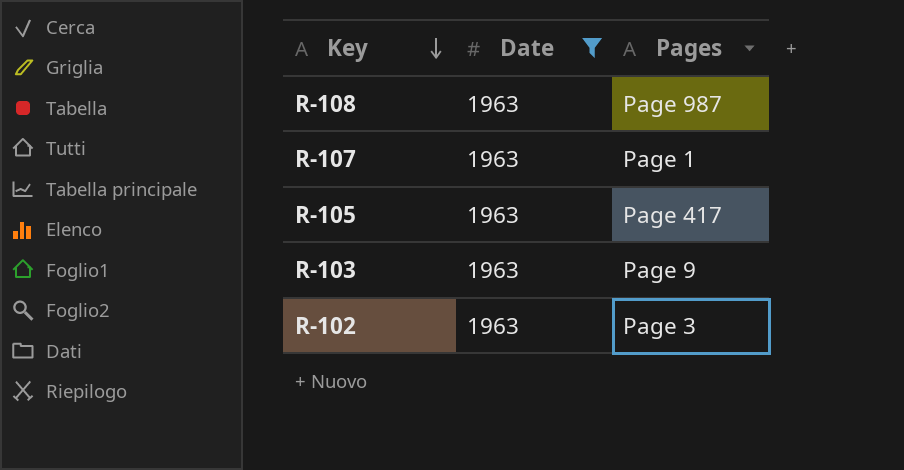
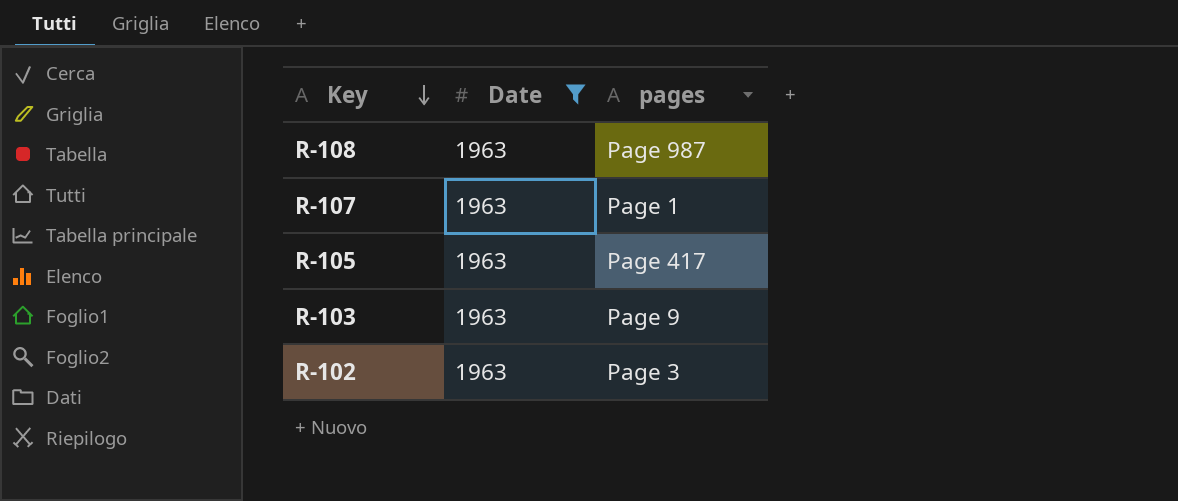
column name: Pages -> pages

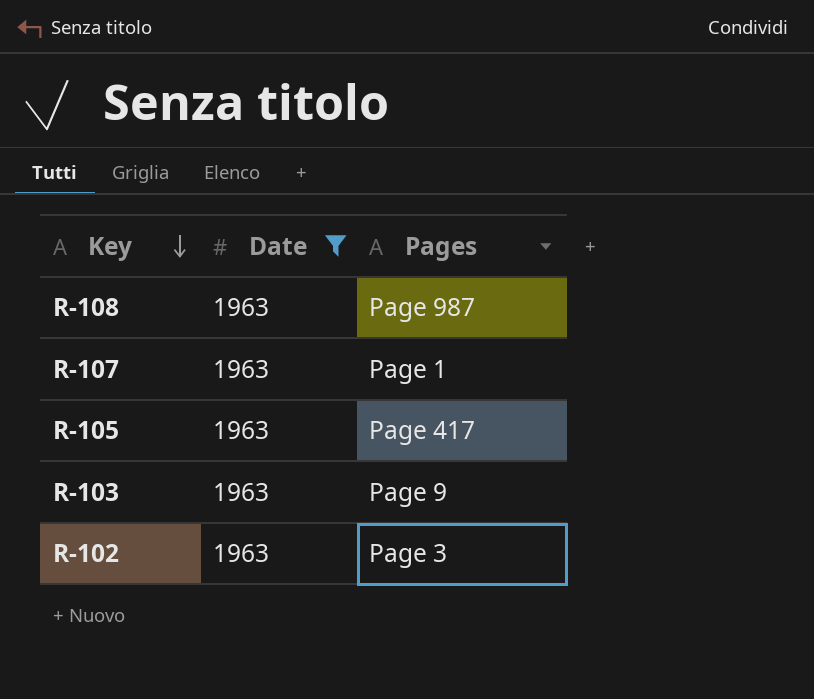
column name: pages -> Pages

